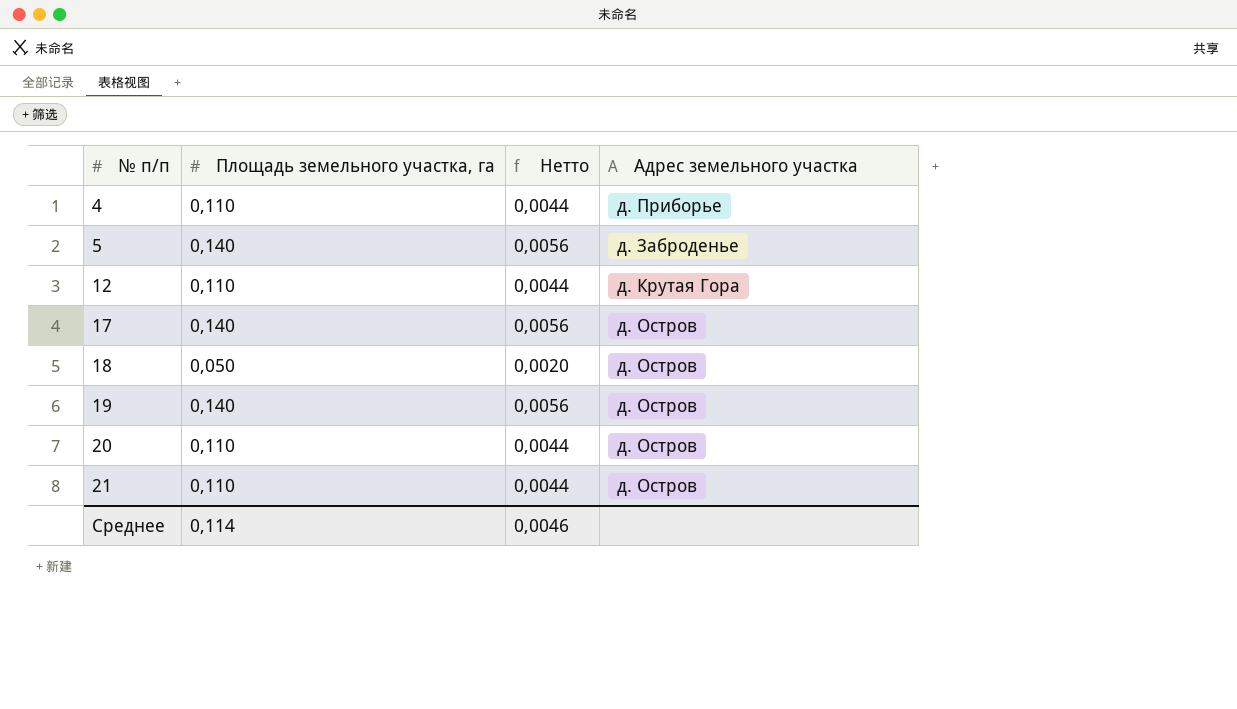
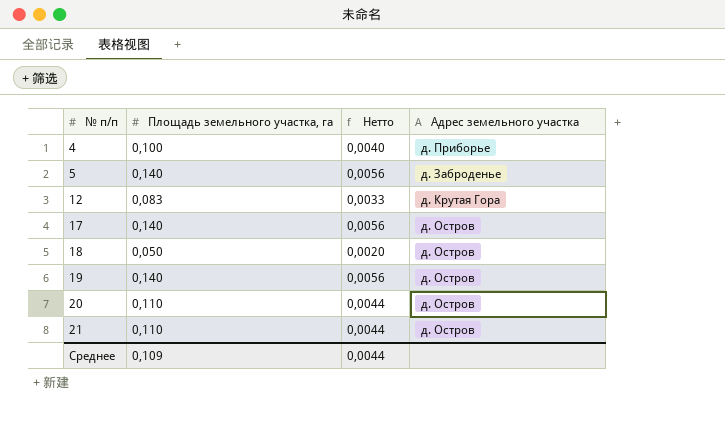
4 | Площадь земельного участка, га: 0,110 -> 0,100
4 | Нетто: 0,0044 -> 0,0040
12 | Площадь земельного участка, га: 0,110 -> 0,083
12 | Нетто: 0,0044 -> 0,0033
Среднее | Площадь земельного участка, га: 0,114 -> 0,109
Среднее | Нетто: 0,0046 -> 0,0044

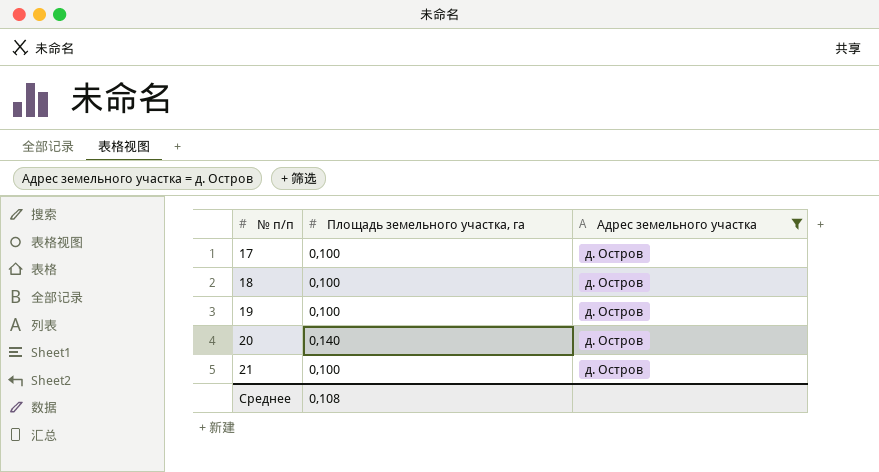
filter: none -> Адрес земельного участка = д. Остров
column Нетто | formula: [Площадь земельного участка, га] * 0,04 -> none
17 | Площадь земельного участка, га: 0,140 -> 0,100
18 | Площадь земельного участка, га: 0,050 -> 0,100
19 | Площадь земельного участка, га: 0,140 -> 0,100
20 | Площадь земельного участка, га: 0,110 -> 0,140
21 | Площадь земельного участка, га: 0,110 -> 0,100
Среднее | Площадь земельного участка, га: 0,109 -> 0,108

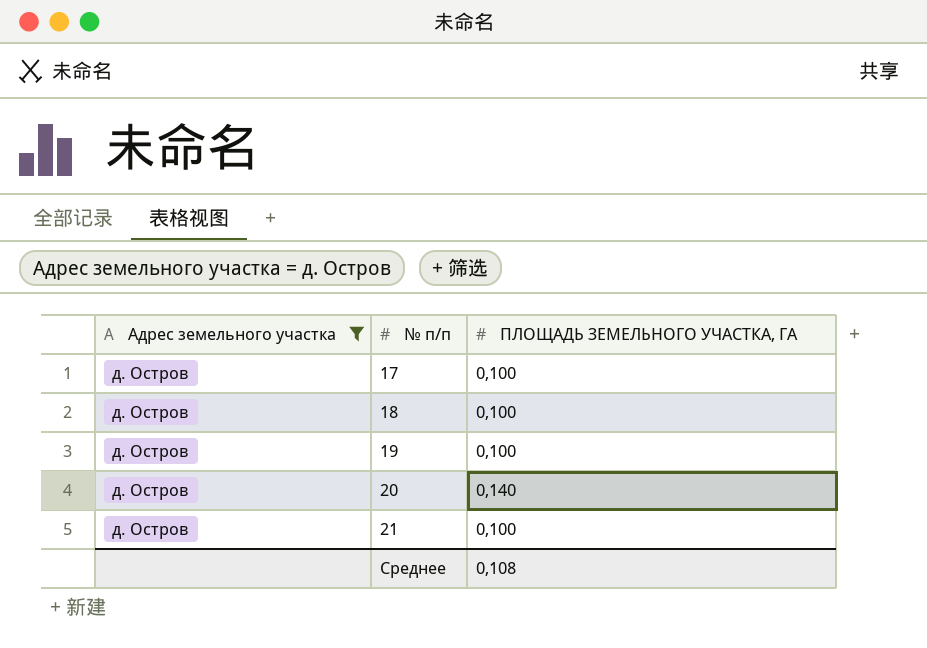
column Адрес земельного участка | position: 3 -> 1
column name: Площадь земельного участка, га -> ПЛОЩАДЬ ЗЕМЕЛЬНОГО УЧАСТКА, ГА

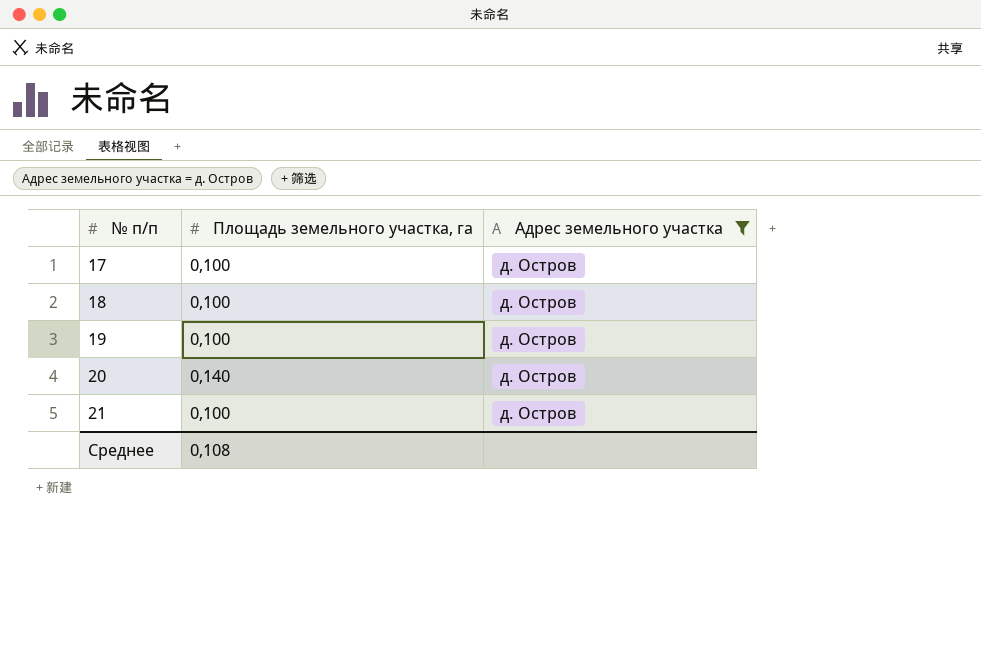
column name: ПЛОЩАДЬ ЗЕМЕЛЬНОГО УЧАСТКА, ГА -> Площадь земельного участка, га
column Адрес земельного участка | position: 1 -> 3

